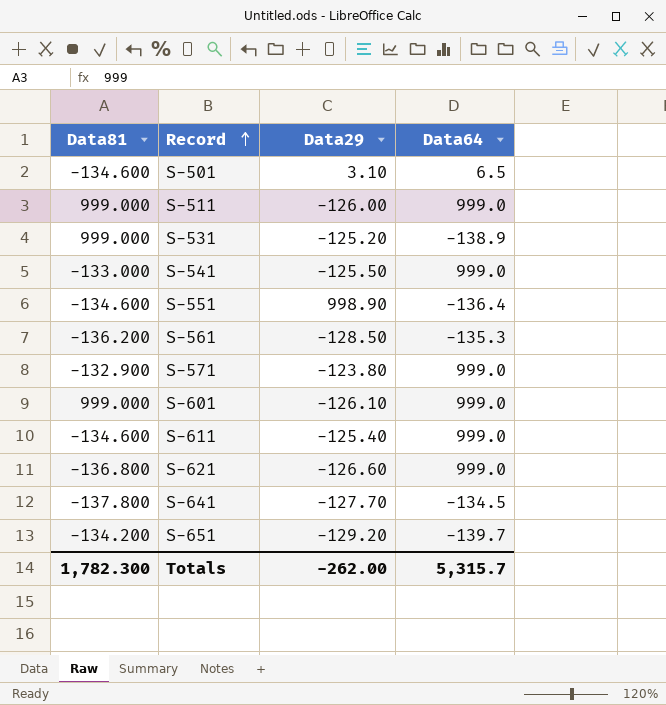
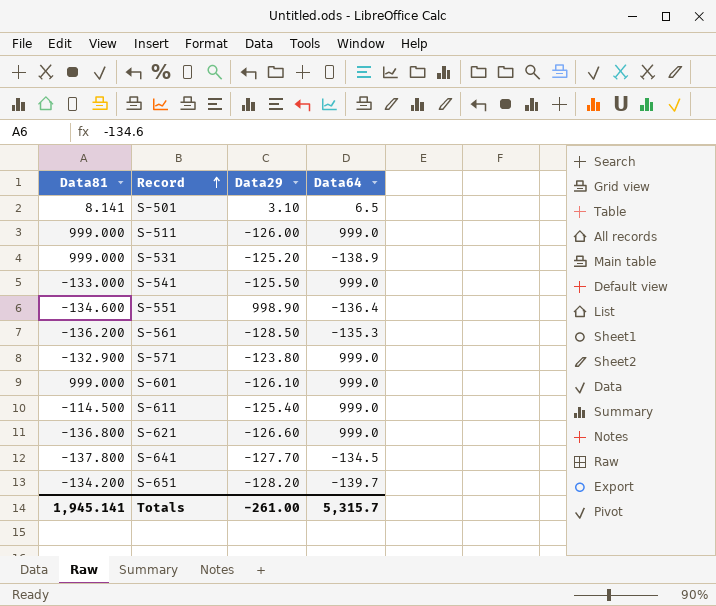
S-501 | Data81: -134.600 -> 8.141
S-611 | Data81: -134.600 -> -114.500
S-651 | Data29: -129.20 -> -128.20
Totals | Data81: 1,782.300 -> 1,945.141
Totals | Data29: -262.00 -> -261.00

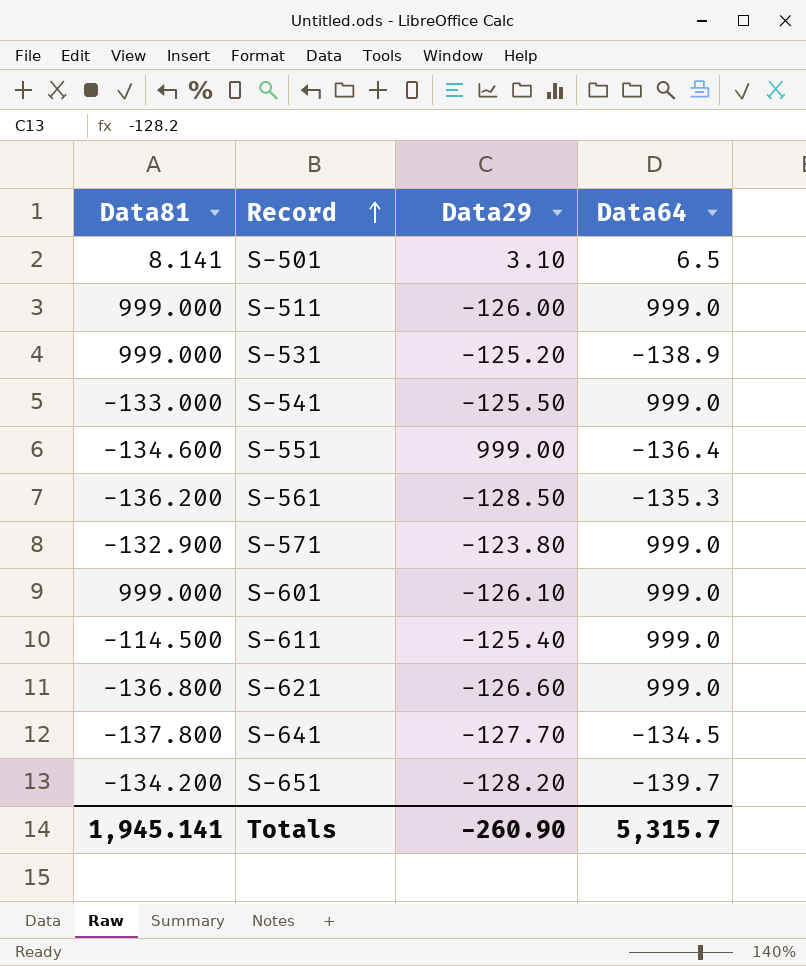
S-551 | Data29: 998.90 -> 999.00
Totals | Data29: -261.00 -> -260.90

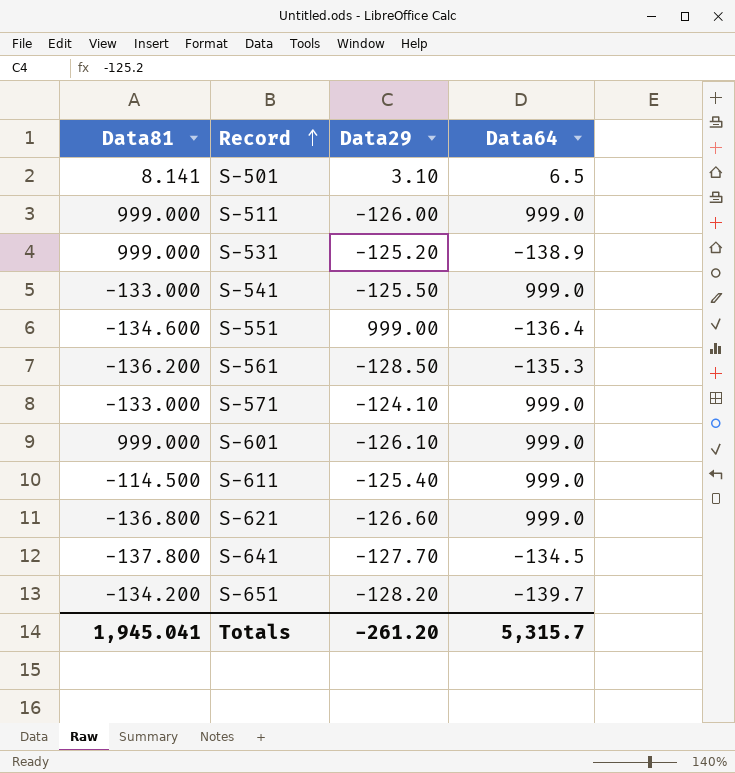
S-571 | Data81: -132.900 -> -133.000
S-571 | Data29: -123.80 -> -124.10
Totals | Data81: 1,945.141 -> 1,945.041
Totals | Data29: -260.90 -> -261.20

